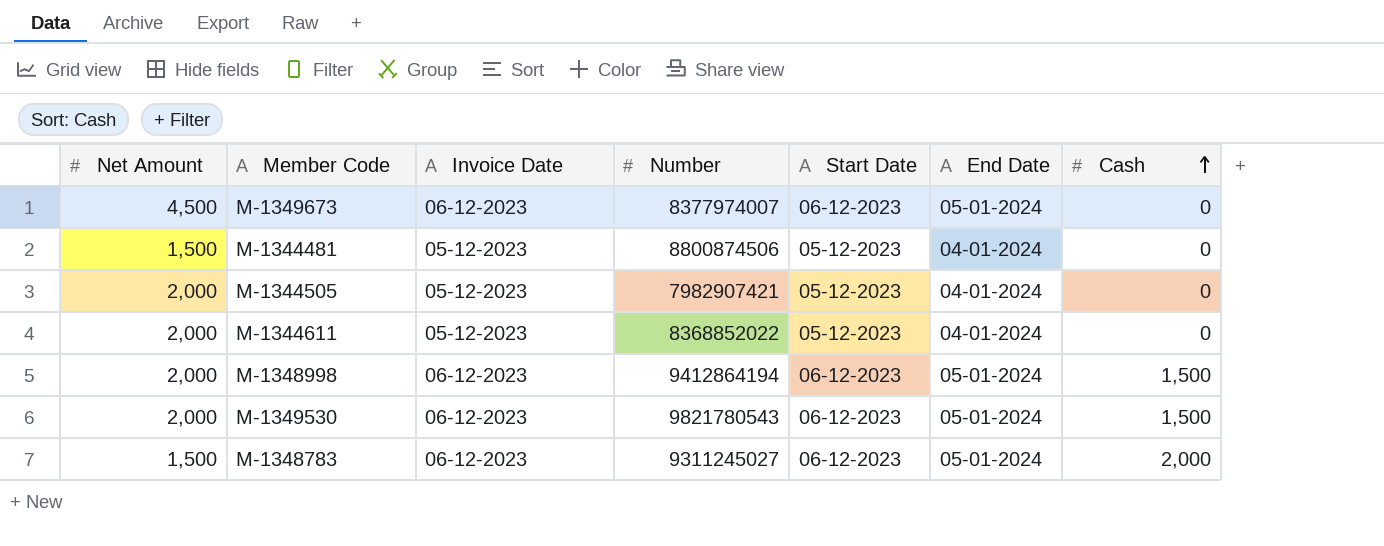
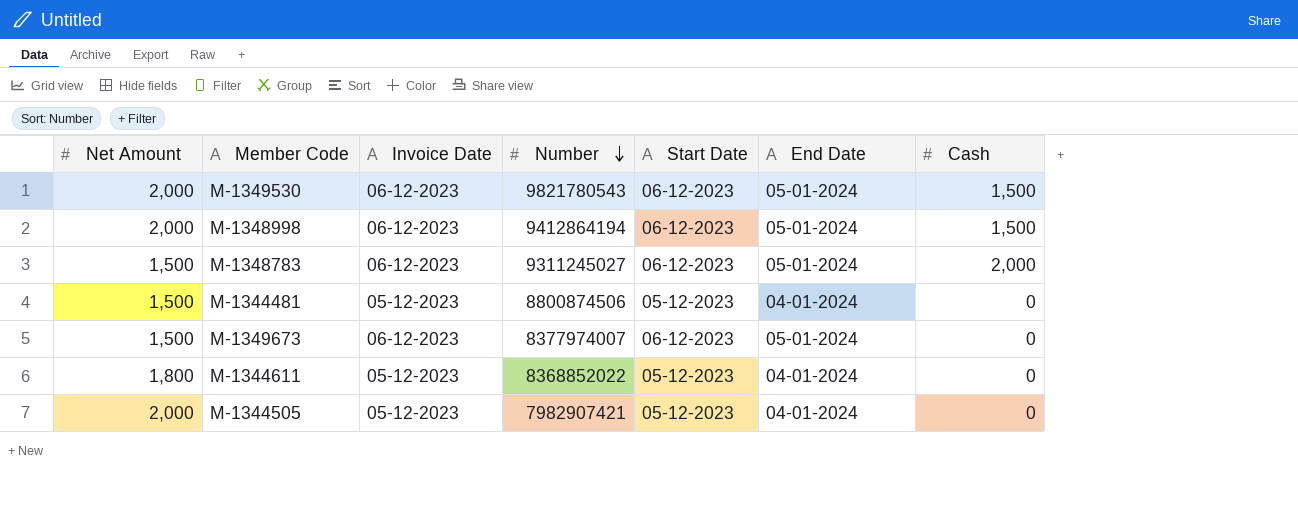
row order: Cash ascending -> Number descending
M-1349673 | Net Amount: 4,500 -> 1,500
M-1344611 | Net Amount: 2,000 -> 1,800

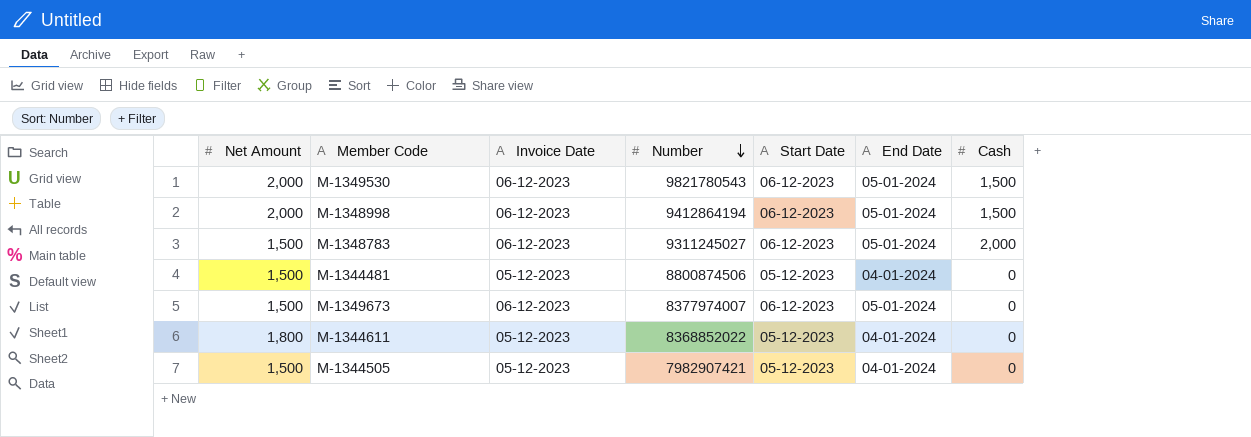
M-1344505 | Net Amount: 2,000 -> 1,500

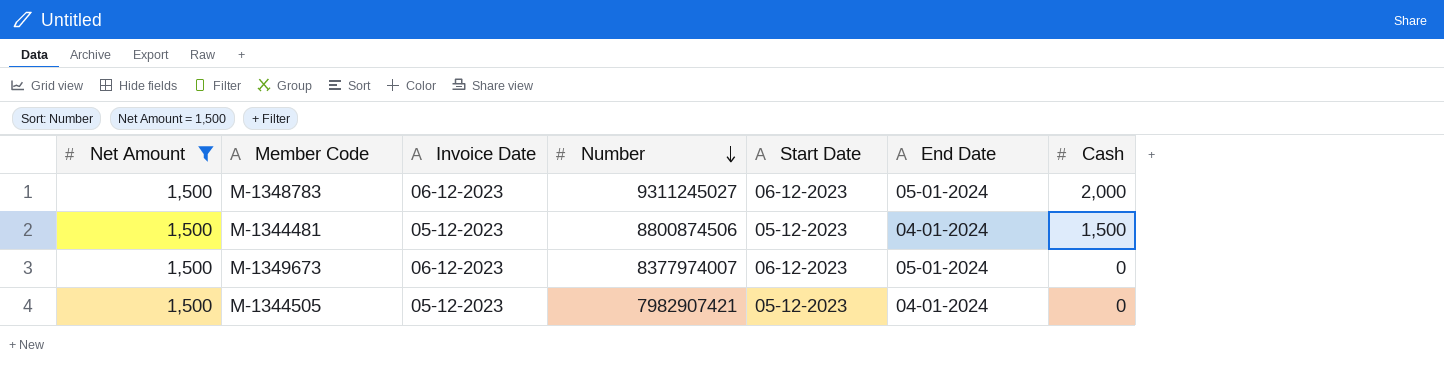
filter: none -> Net Amount = 1,500
M-1344481 | Cash: 0 -> 1,500

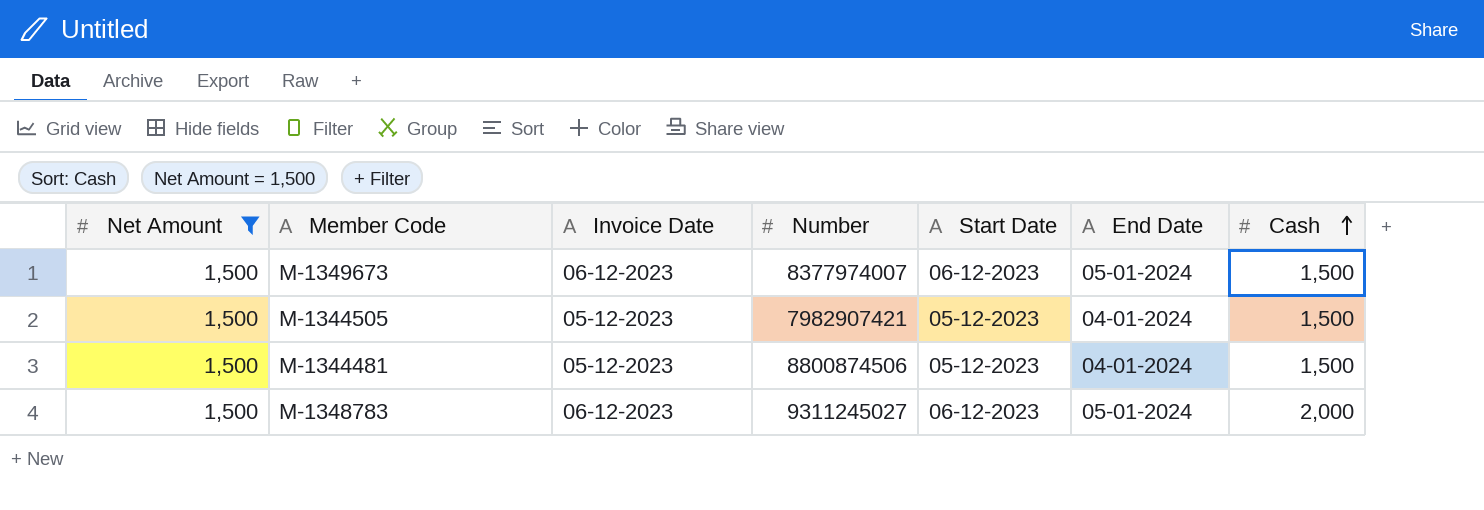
row order: Number descending -> Cash ascending
M-1349673 | Cash: 0 -> 1,500
M-1344505 | Cash: 0 -> 1,500

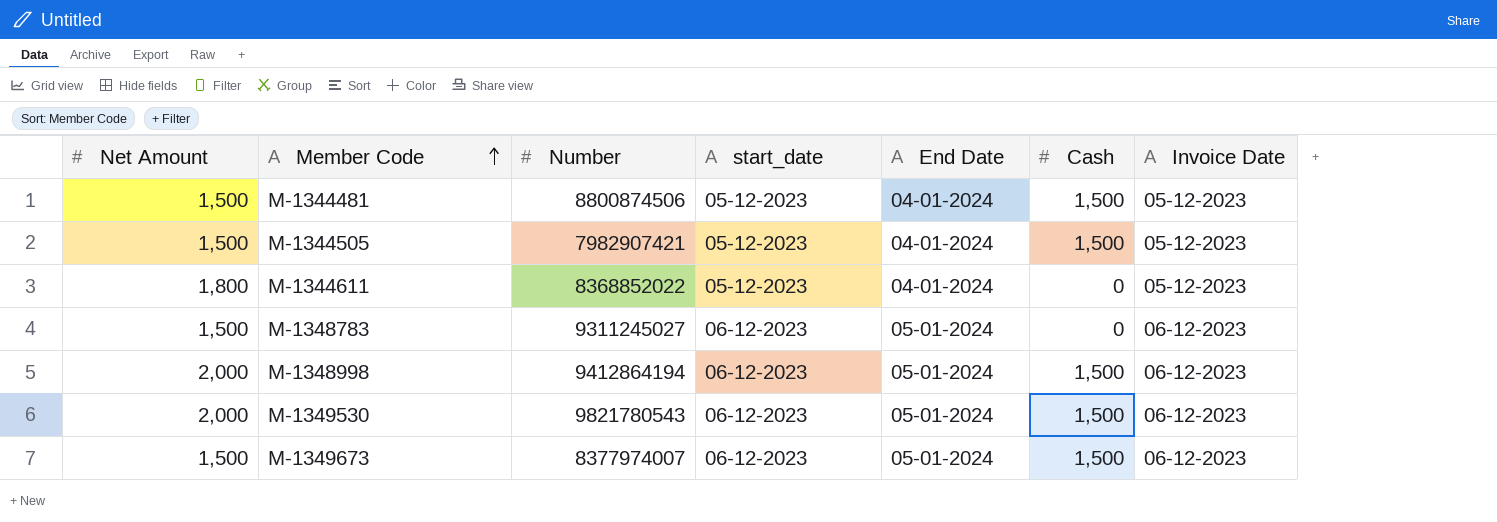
filter: Net Amount = 1,500 -> none
row order: Cash ascending -> Member Code ascending
column name: Start Date -> start_date
column Invoice Date | position: 3 -> 7
M-1348783 | Cash: 2,000 -> 0

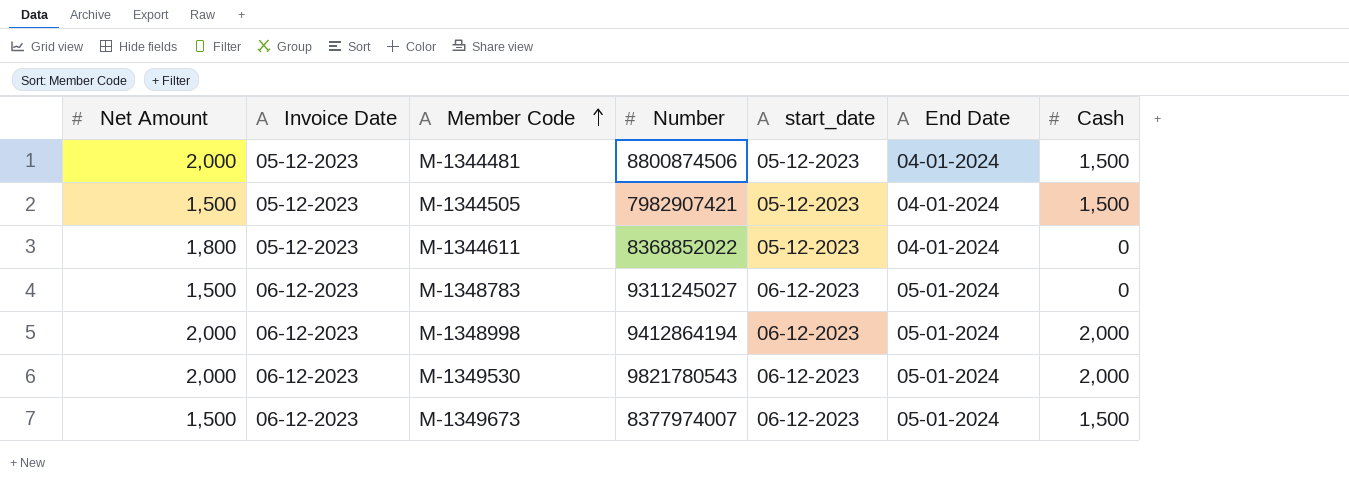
column Invoice Date | position: 7 -> 2
M-1344481 | Net Amount: 1,500 -> 2,000
M-1348998 | Cash: 1,500 -> 2,000
M-1349530 | Cash: 1,500 -> 2,000

